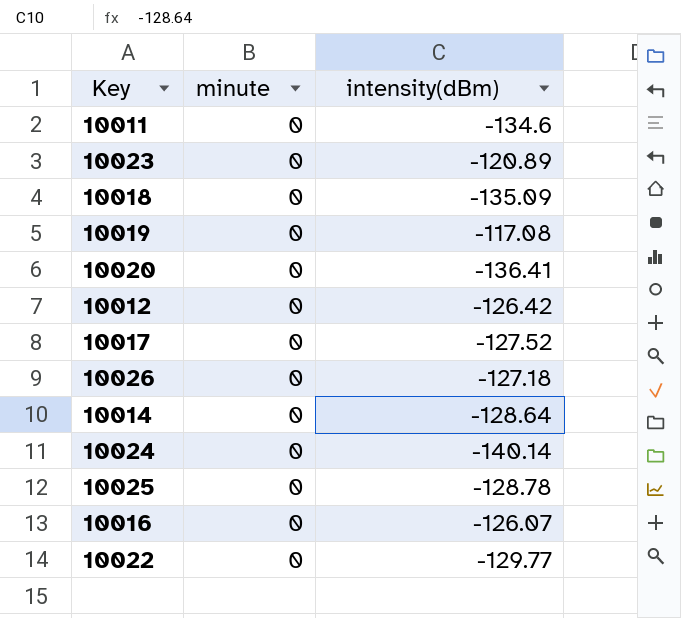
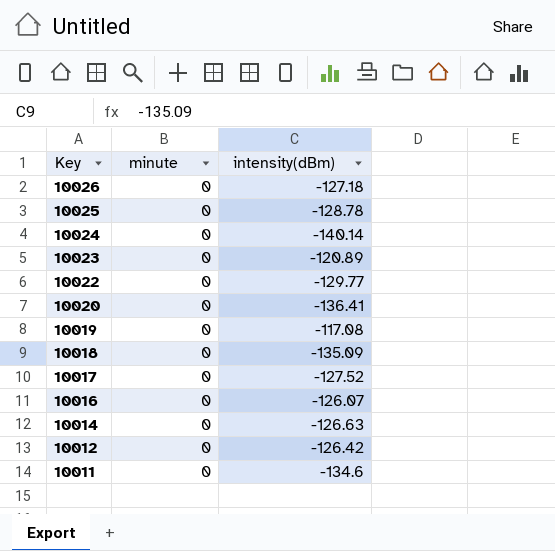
row order: none -> Key descending
10014 | intensity(dBm): -128.64 -> -126.63

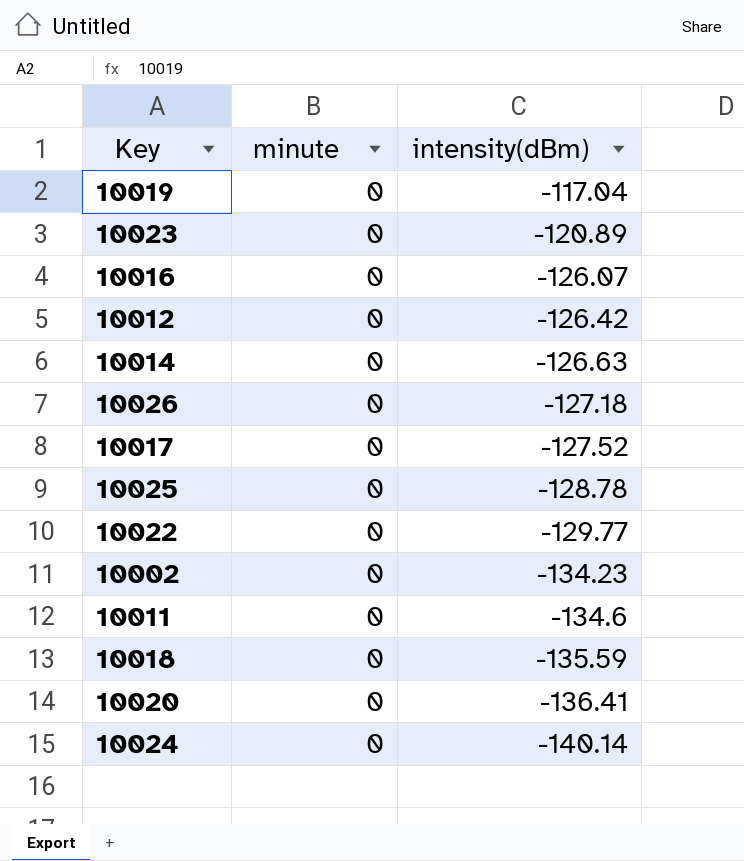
row order: Key descending -> intensity(dBm) descending
10019 | intensity(dBm): -117.08 -> -117.04
row 10002: none -> 0 | -134.23
10018 | intensity(dBm): -135.09 -> -135.59

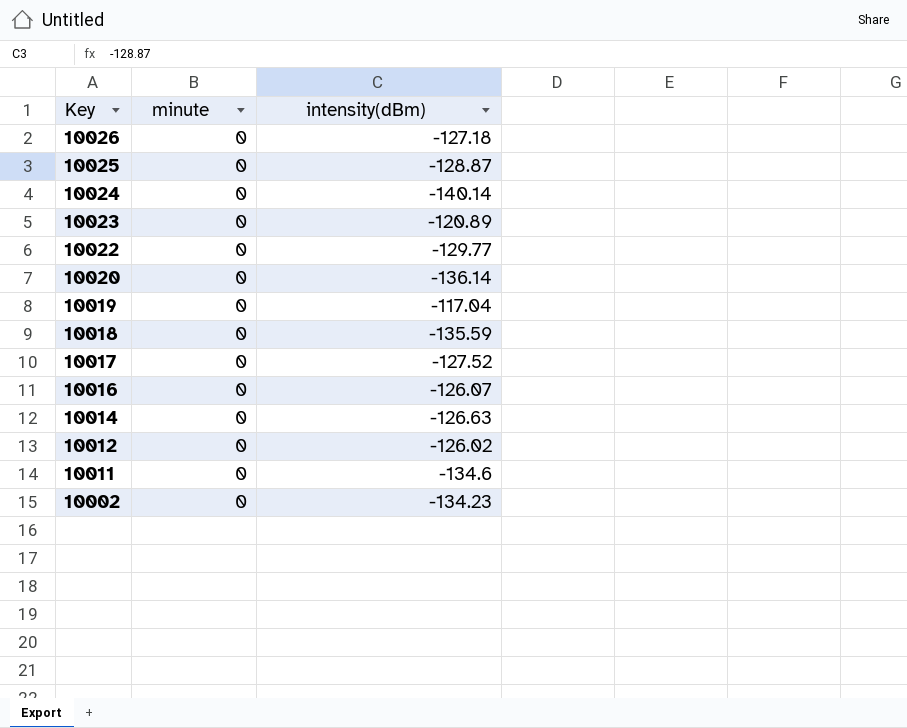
row order: intensity(dBm) descending -> Key descending
10025 | intensity(dBm): -128.78 -> -128.87
10020 | intensity(dBm): -136.41 -> -136.14
10012 | intensity(dBm): -126.42 -> -126.02

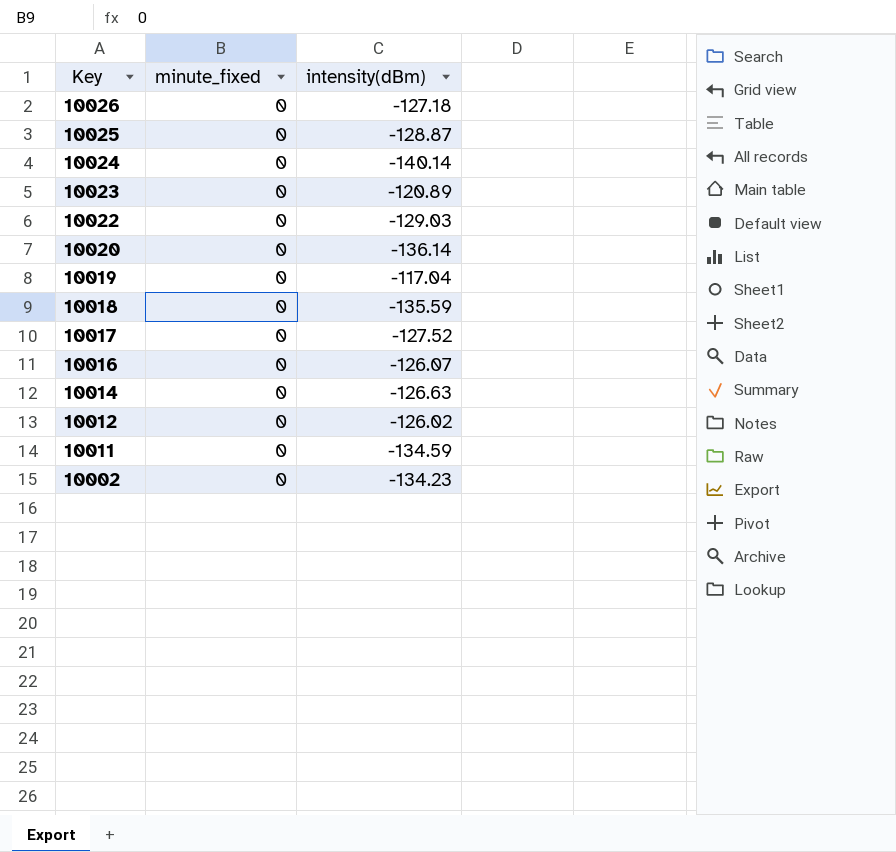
column name: minute -> minute_fixed
10022 | intensity(dBm): -129.77 -> -129.03
10011 | intensity(dBm): -134.6 -> -134.59

